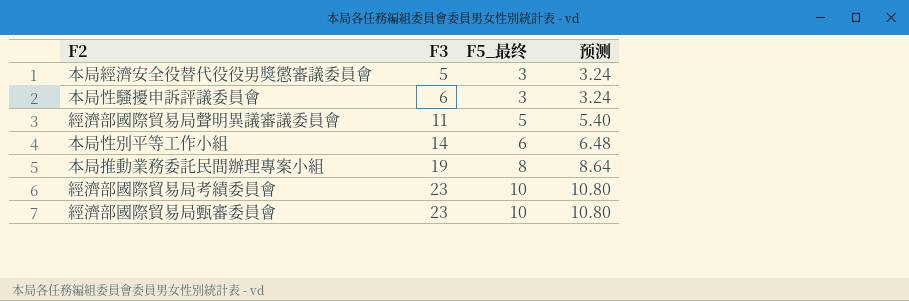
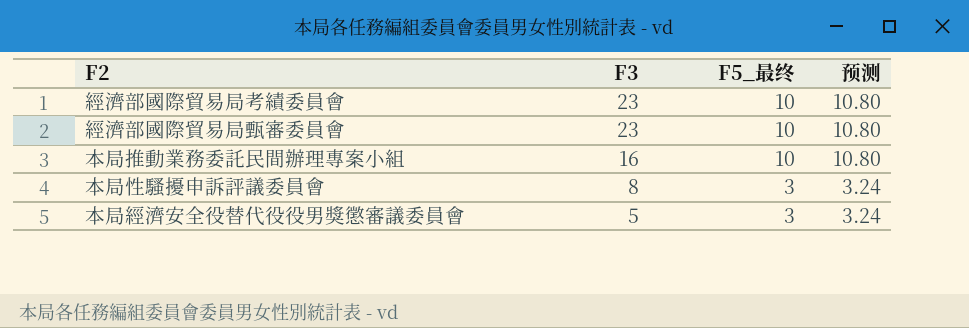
row order: F3 ascending -> F3 descending
row 經濟部國際貿易局聲明異議審議委員會: 11 | 5 | 5.40 -> none
row 本局性別平等工作小組: 14 | 6 | 6.48 -> none
本局推動業務委託民間辦理專案小組 | F3: 19 -> 16
本局推動業務委託民間辦理專案小組 | F5_最终: 8 -> 10
本局推動業務委託民間辦理專案小組 | 预测: 8.64 -> 10.80
本局性騷擾申訴評議委員會 | F3: 6 -> 8

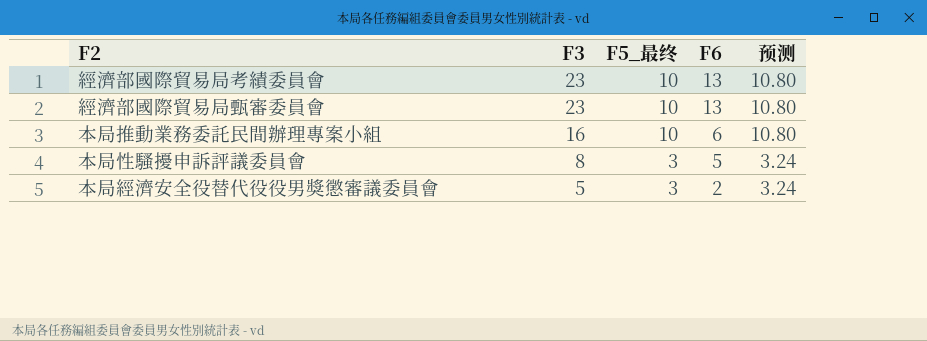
column F6 | formula: none -> [F3] - [F5_最终]

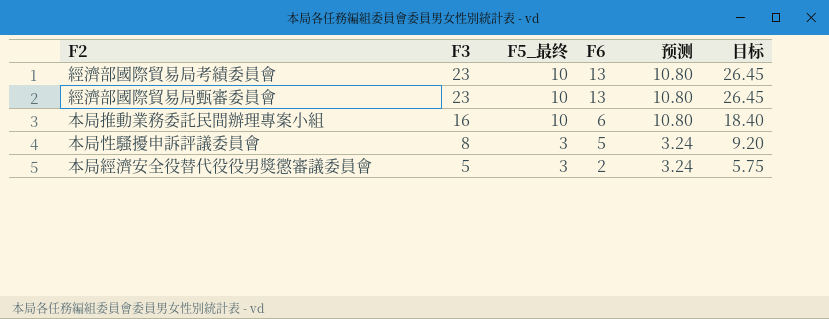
column 目标 | formula: none -> [F3] * 1.15

